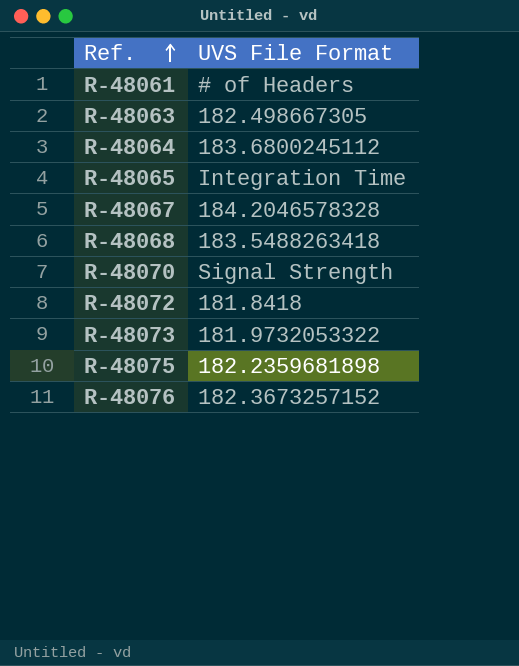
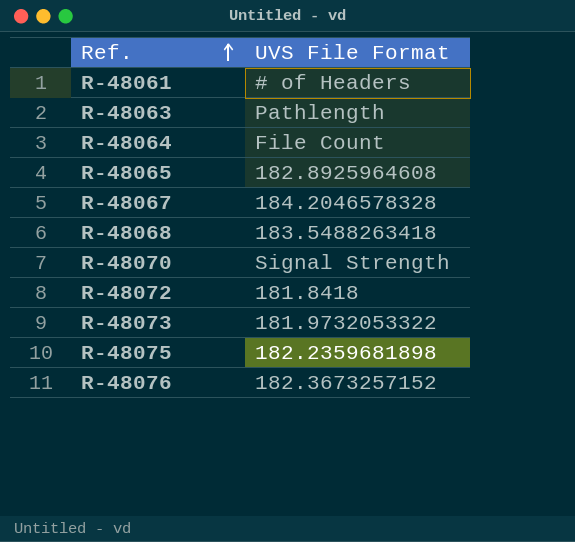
R-48063 | UVS File Format: 182.498667305 -> Pathlength
R-48064 | UVS File Format: 183.6800245112 -> File Count
R-48065 | UVS File Format: Integration Time -> 182.8925964608

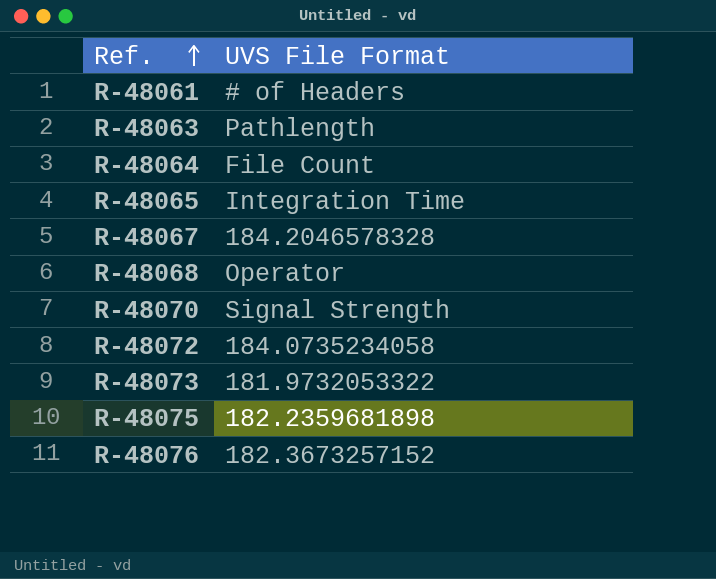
R-48065 | UVS File Format: 182.8925964608 -> Integration Time
R-48068 | UVS File Format: 183.5488263418 -> Operator
R-48072 | UVS File Format: 181.8418 -> 184.0735234058

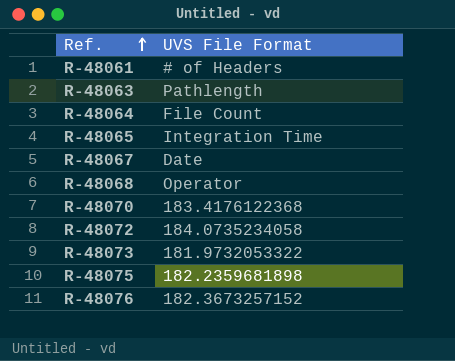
R-48067 | UVS File Format: 184.2046578328 -> Date
R-48070 | UVS File Format: Signal Strength -> 183.4176122368

